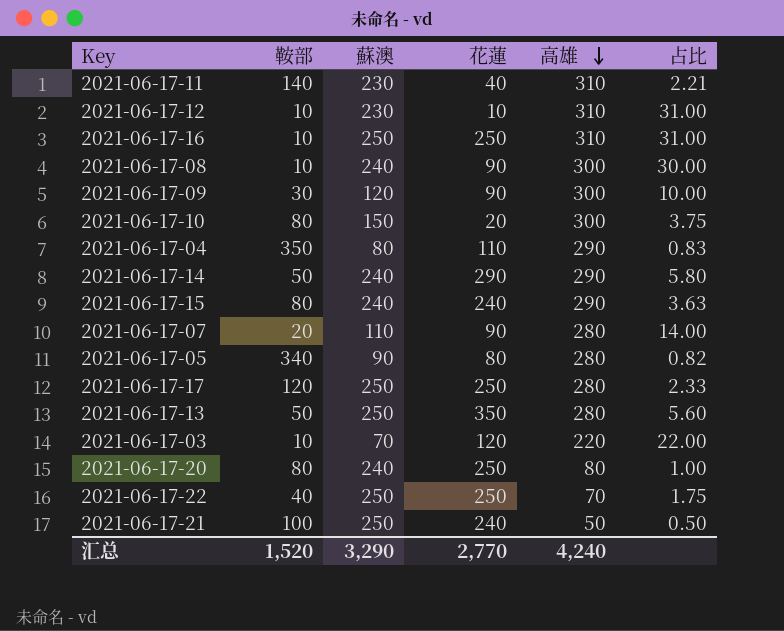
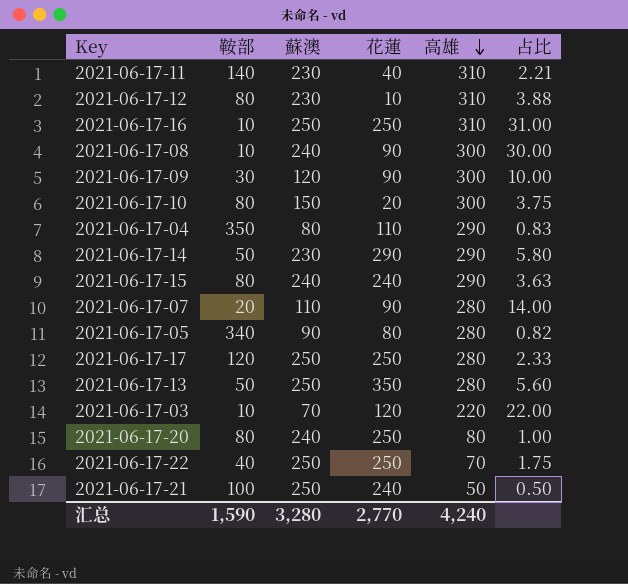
2021-06-17-12 | 鞍部: 10 -> 80
2021-06-17-12 | 占比: 31.00 -> 3.88
2021-06-17-14 | 蘇澳: 240 -> 230
汇总 | 鞍部: 1,520 -> 1,590
汇总 | 蘇澳: 3,290 -> 3,280

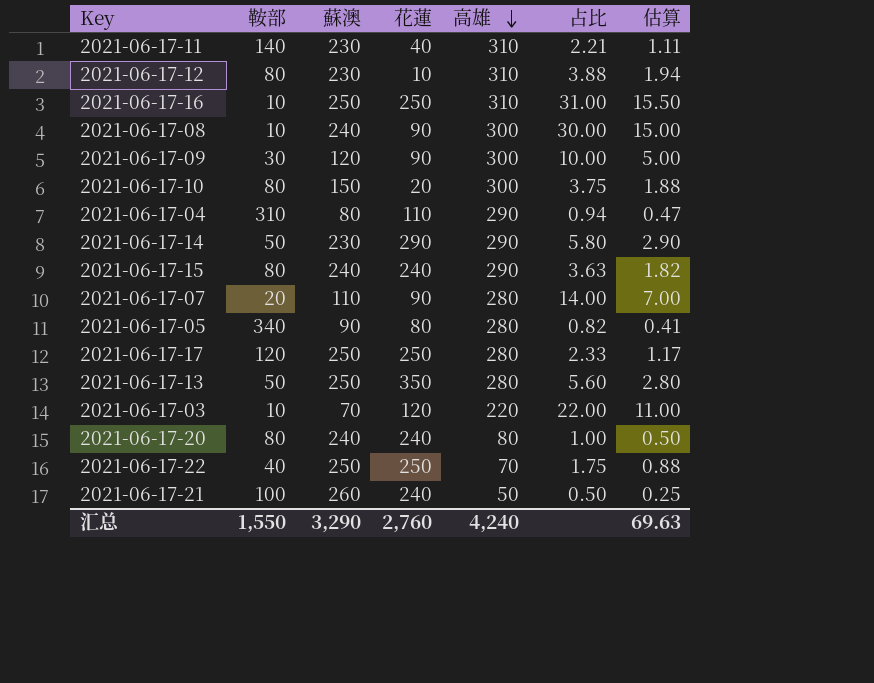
column 估算 | formula: none -> [占比] * 0.5
2021-06-17-04 | 鞍部: 350 -> 310
2021-06-17-04 | 占比: 0.83 -> 0.94
2021-06-17-20 | 花蓮: 250 -> 240
2021-06-17-21 | 蘇澳: 250 -> 260
汇总 | 鞍部: 1,590 -> 1,550
汇总 | 蘇澳: 3,280 -> 3,290
汇总 | 花蓮: 2,770 -> 2,760

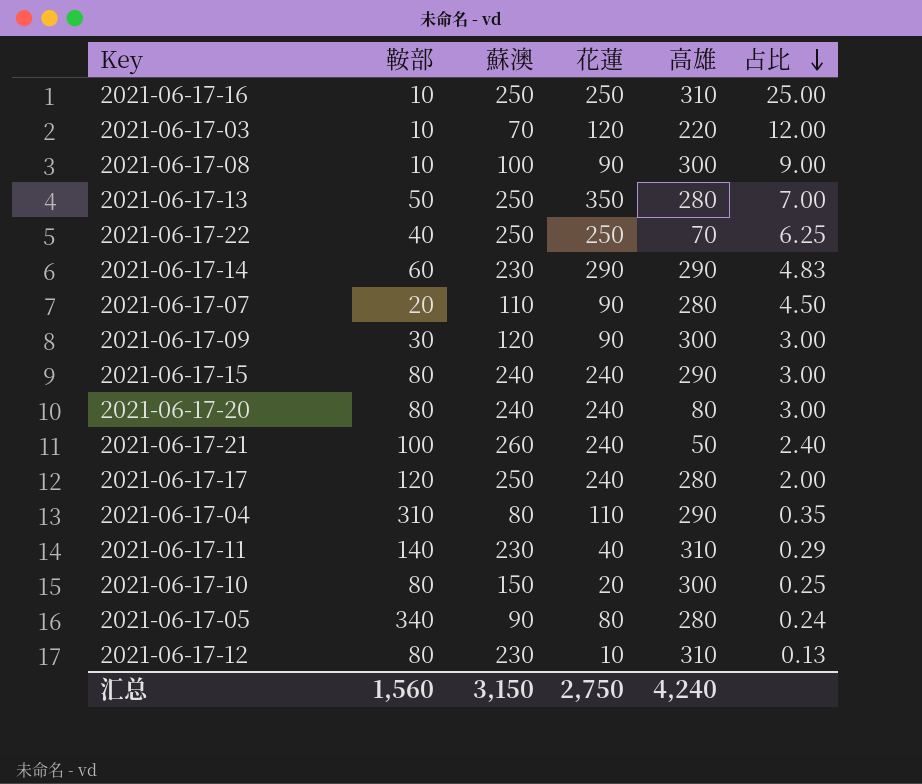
row order: 高雄 descending -> 占比 descending
column 估算 | formula: [占比] * 0.5 -> none
column 占比 | formula: [高雄] / [鞍部] -> [花蓮] / [鞍部]
2021-06-17-08 | 蘇澳: 240 -> 100
2021-06-17-14 | 鞍部: 50 -> 60
2021-06-17-17 | 花蓮: 250 -> 240
汇总 | 鞍部: 1,550 -> 1,560
汇总 | 蘇澳: 3,290 -> 3,150
汇总 | 花蓮: 2,760 -> 2,750

